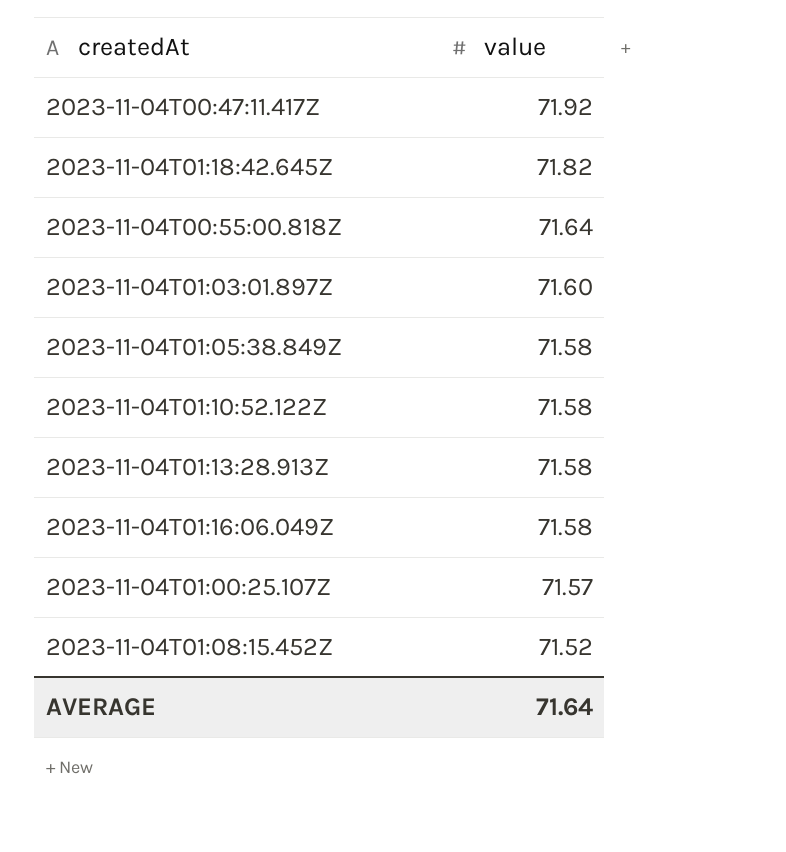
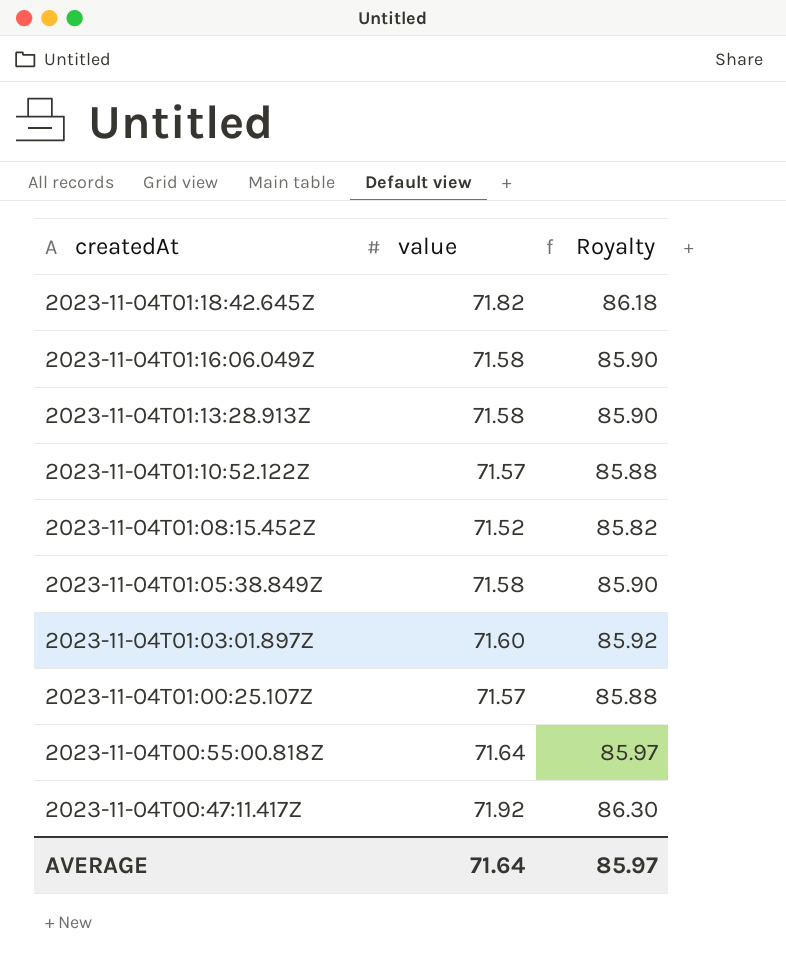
row order: value descending -> createdAt descending
column Royalty | formula: none -> [value] * 1.2
2023-11-04T01:10:52.122Z | value: 71.58 -> 71.57

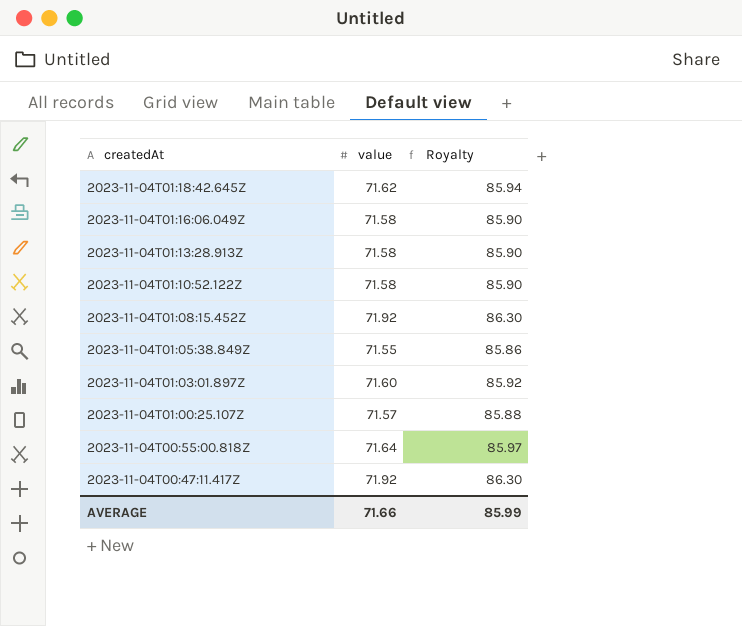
2023-11-04T01:18:42.645Z | value: 71.82 -> 71.62
2023-11-04T01:18:42.645Z | Royalty: 86.18 -> 85.94
2023-11-04T01:10:52.122Z | value: 71.57 -> 71.58
2023-11-04T01:10:52.122Z | Royalty: 85.88 -> 85.90
2023-11-04T01:08:15.452Z | value: 71.52 -> 71.92
2023-11-04T01:08:15.452Z | Royalty: 85.82 -> 86.30
2023-11-04T01:05:38.849Z | value: 71.58 -> 71.55
2023-11-04T01:05:38.849Z | Royalty: 85.90 -> 85.86
AVERAGE | value: 71.64 -> 71.66
AVERAGE | Royalty: 85.97 -> 85.99

